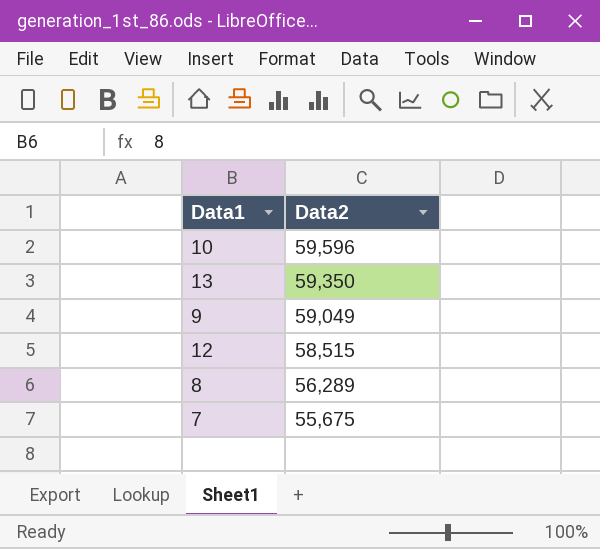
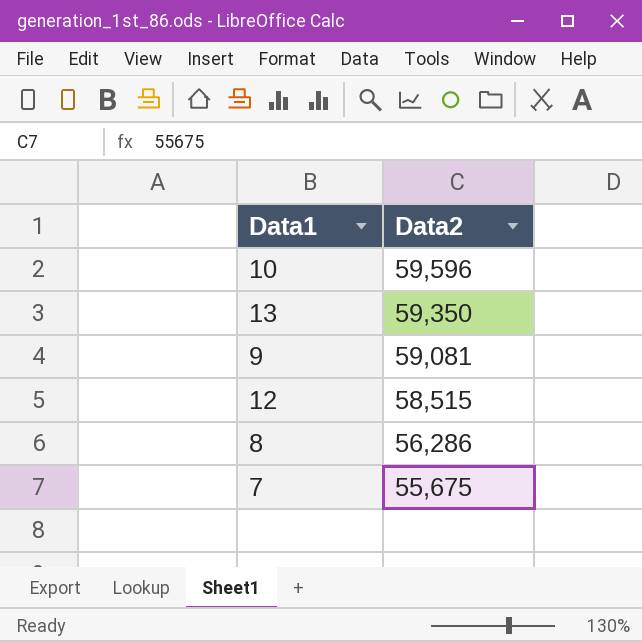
9 | Data2: 59,049 -> 59,081
8 | Data2: 56,289 -> 56,286

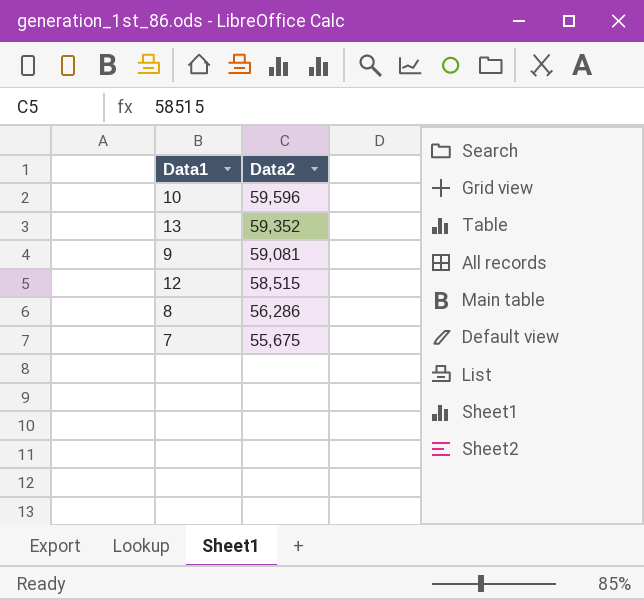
13 | Data2: 59,350 -> 59,352

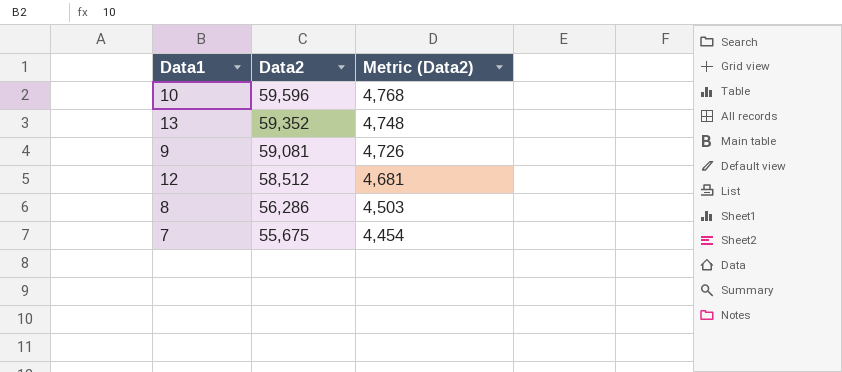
column Metric (Data2) | formula: none -> [Data2] * 0.08
12 | Data2: 58,515 -> 58,512

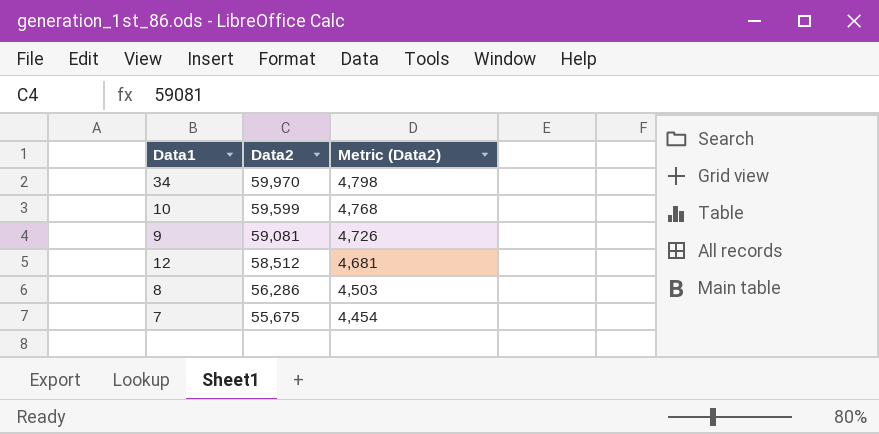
row 13: 59,352 | 4,748 -> none
row 34: none -> 59,970 | 4,798
10 | Data2: 59,596 -> 59,599

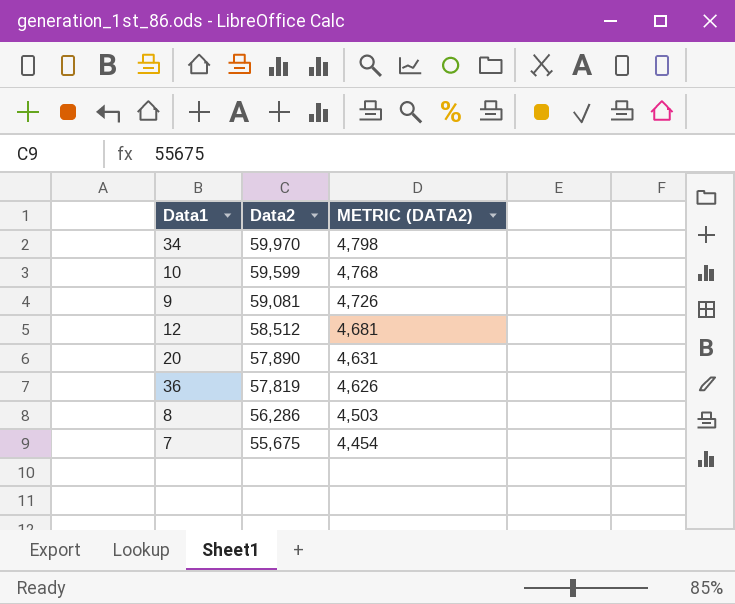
column name: Metric (Data2) -> METRIC (DATA2)
row 20: none -> 57,890 | 4,631
row 36: none -> 57,819 | 4,626

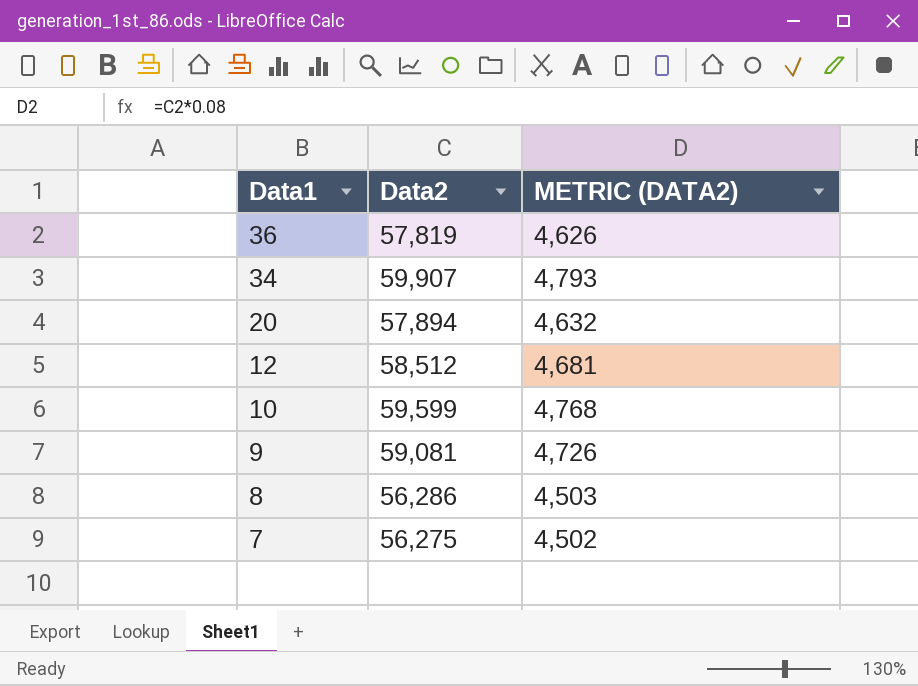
row order: Data2 descending -> Data1 descending
34 | Data2: 59,970 -> 59,907
34 | METRIC (DATA2): 4,798 -> 4,793
20 | Data2: 57,890 -> 57,894
20 | METRIC (DATA2): 4,631 -> 4,632
7 | Data2: 55,675 -> 56,275
7 | METRIC (DATA2): 4,454 -> 4,502

